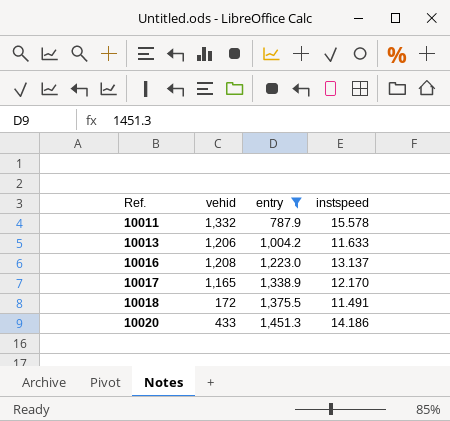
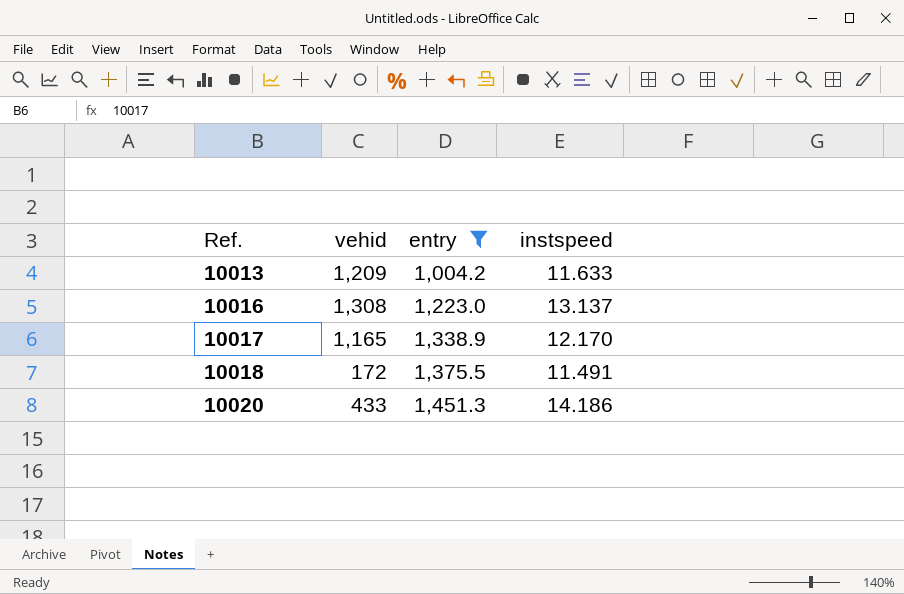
row 10011: 1,332 | 787.9 | 15.578 -> none
10013 | vehid: 1,206 -> 1,209
10016 | vehid: 1,208 -> 1,308

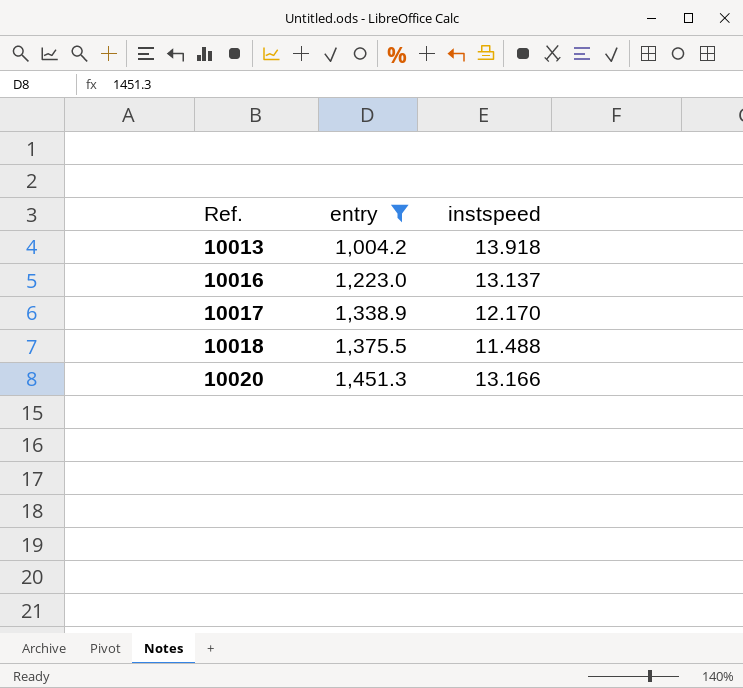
column vehid | position: 2 -> none
10013 | instspeed: 11.633 -> 13.918
10018 | instspeed: 11.491 -> 11.488
10020 | instspeed: 14.186 -> 13.166

